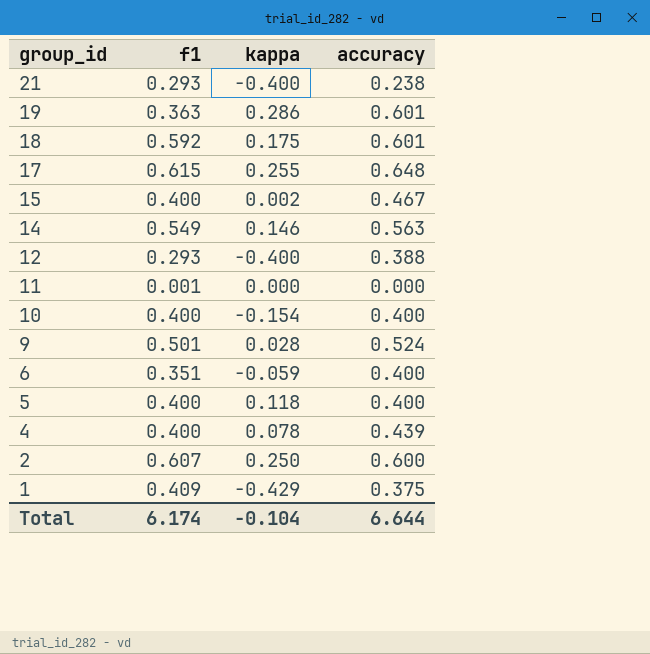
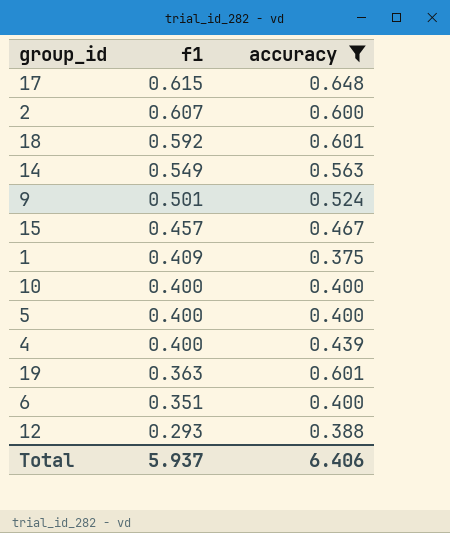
filter: none -> accuracy >= 0.375
row order: group_id descending -> f1 descending
column kappa | position: 3 -> none
15 | f1: 0.400 -> 0.457
Total | f1: 6.174 -> 5.937
Total | accuracy: 6.644 -> 6.406

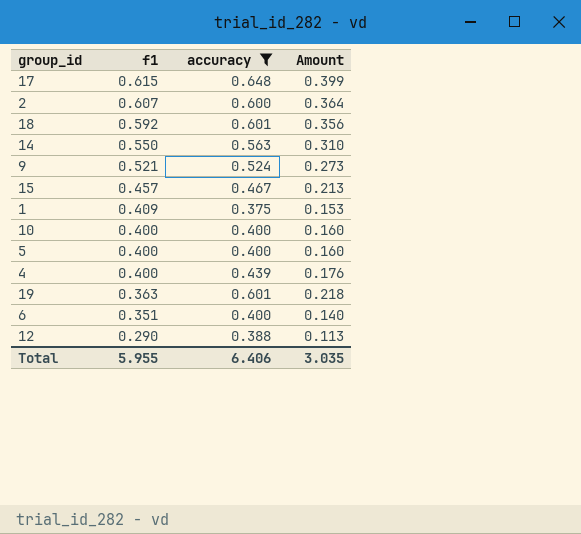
column Amount | formula: none -> [f1] * [accuracy]
14 | f1: 0.549 -> 0.550
9 | f1: 0.501 -> 0.521
12 | f1: 0.293 -> 0.290
Total | f1: 5.937 -> 5.955

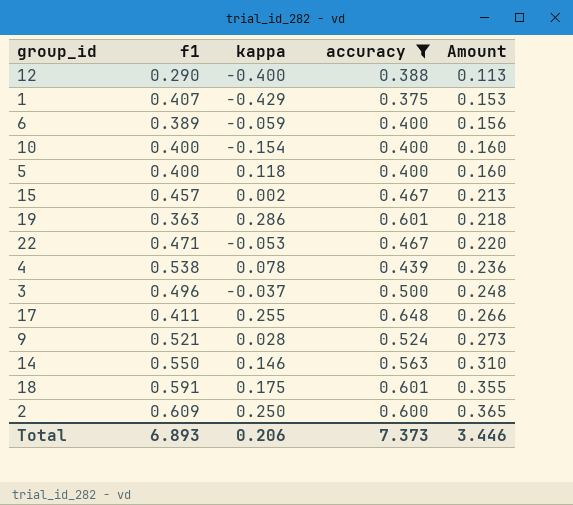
row order: f1 descending -> Amount ascending
column kappa | position: none -> 3
1 | f1: 0.409 -> 0.407
6 | f1: 0.351 -> 0.389
6 | Amount: 0.140 -> 0.156
row 22: none -> 0.471 | -0.053 | 0.467 | 0.220
4 | f1: 0.400 -> 0.538
4 | Amount: 0.176 -> 0.236
row 3: none -> 0.496 | -0.037 | 0.500 | 0.248
17 | f1: 0.615 -> 0.411
17 | Amount: 0.399 -> 0.266
18 | f1: 0.592 -> 0.591
18 | Amount: 0.356 -> 0.355
2 | f1: 0.607 -> 0.609
2 | Amount: 0.364 -> 0.365
Total | f1: 5.955 -> 6.893
Total | accuracy: 6.406 -> 7.373
Total | Amount: 3.035 -> 3.446

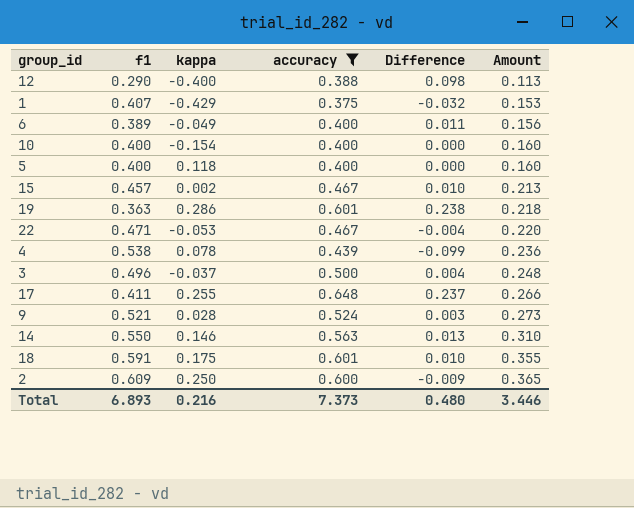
column Difference | formula: none -> [accuracy] - [f1]
6 | kappa: -0.059 -> -0.049
Total | kappa: 0.206 -> 0.216

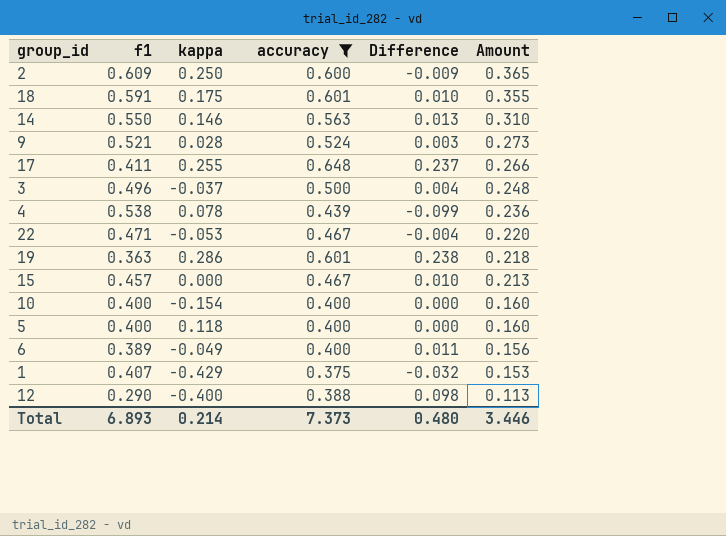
row order: Amount ascending -> Amount descending
15 | kappa: 0.002 -> 0.000
Total | kappa: 0.216 -> 0.214

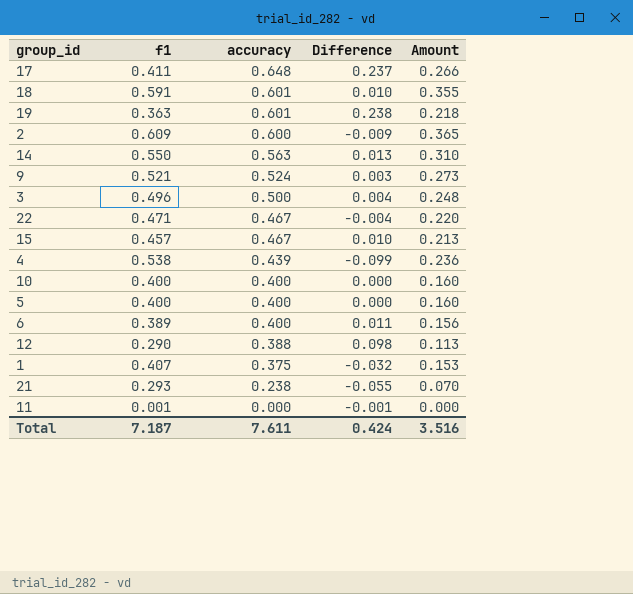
filter: accuracy >= 0.375 -> none
row order: Amount descending -> accuracy descending
column kappa | position: 3 -> none
Total | f1: 6.893 -> 7.187
Total | accuracy: 7.373 -> 7.611
Total | Difference: 0.480 -> 0.424
Total | Amount: 3.446 -> 3.516

